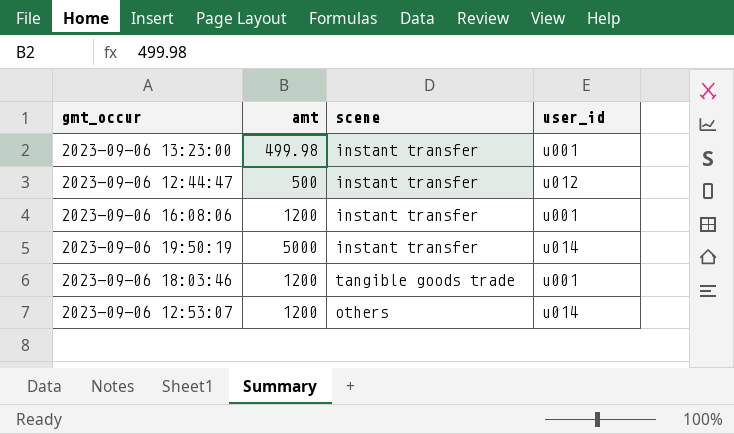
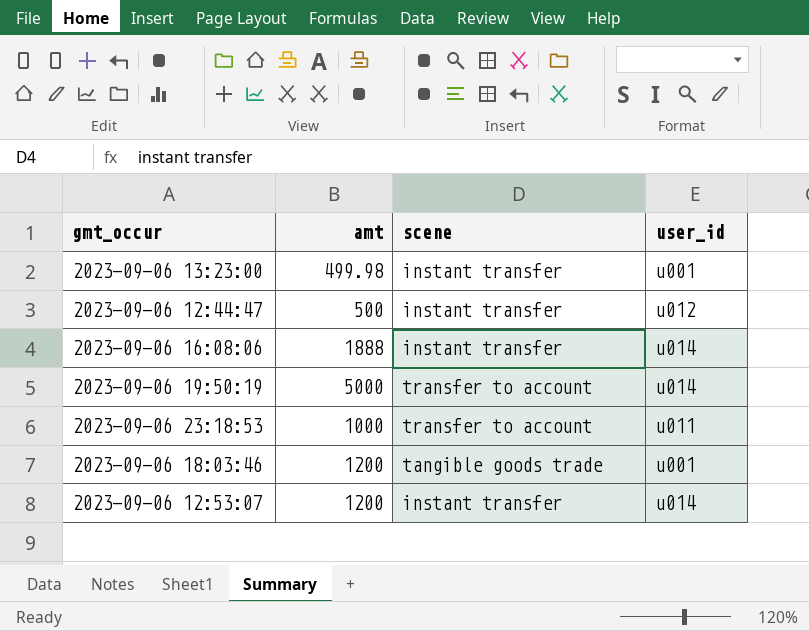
2023-09-06 16:08:06 | amt: 1200 -> 1888
2023-09-06 16:08:06 | user_id: u001 -> u014
2023-09-06 19:50:19 | scene: instant transfer -> transfer to account
row 2023-09-06 23:18:53: none -> 1000 | transfer to account | u011
2023-09-06 12:53:07 | scene: others -> instant transfer

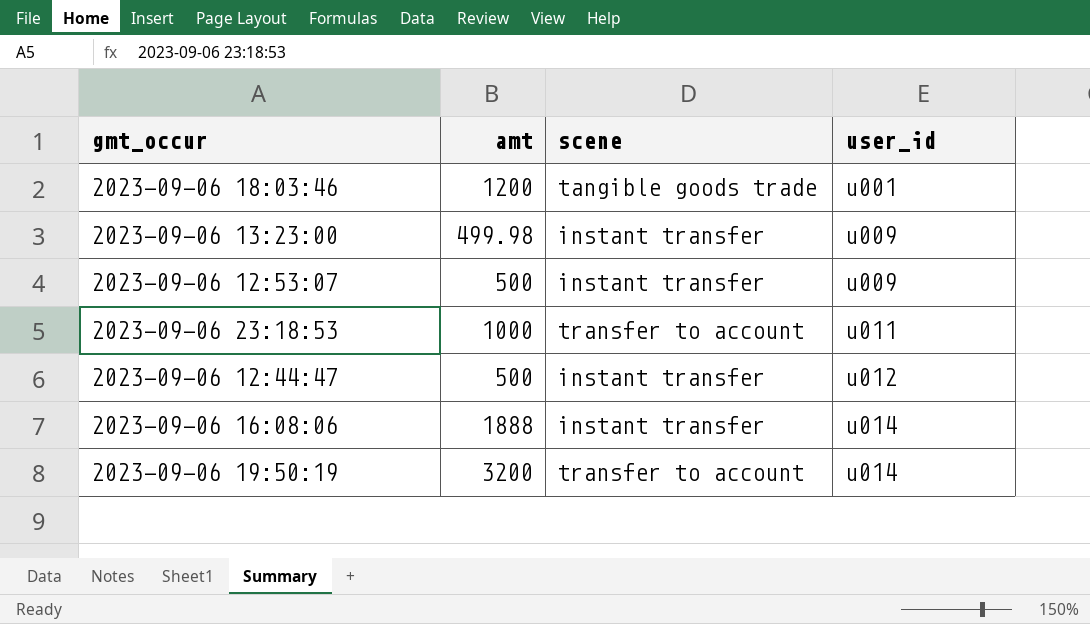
row order: none -> user_id ascending
2023-09-06 13:23:00 | user_id: u001 -> u009
2023-09-06 12:53:07 | amt: 1200 -> 500
2023-09-06 12:53:07 | user_id: u014 -> u009
2023-09-06 19:50:19 | amt: 5000 -> 3200

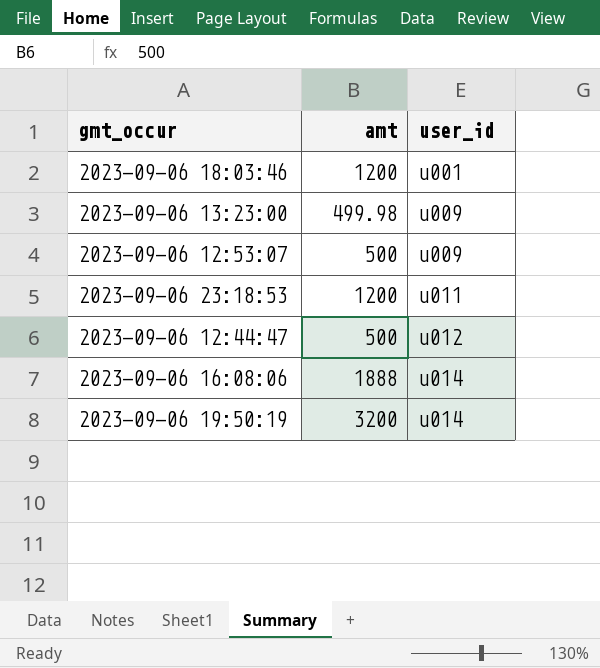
column scene | position: 3 -> none
2023-09-06 23:18:53 | amt: 1000 -> 1200

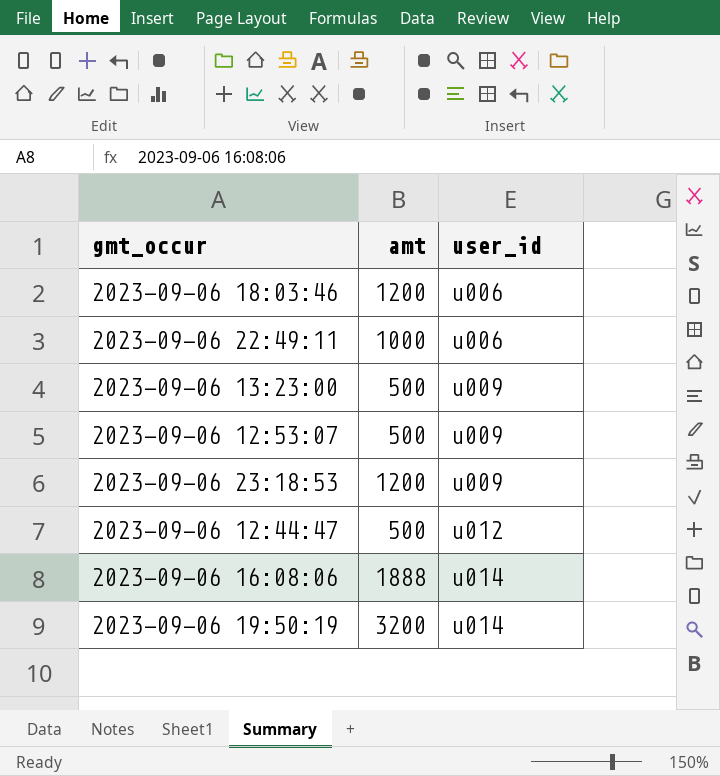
2023-09-06 18:03:46 | user_id: u001 -> u006
row 2023-09-06 22:49:11: none -> 1000 | u006
2023-09-06 13:23:00 | amt: 499.98 -> 500
2023-09-06 23:18:53 | user_id: u011 -> u009

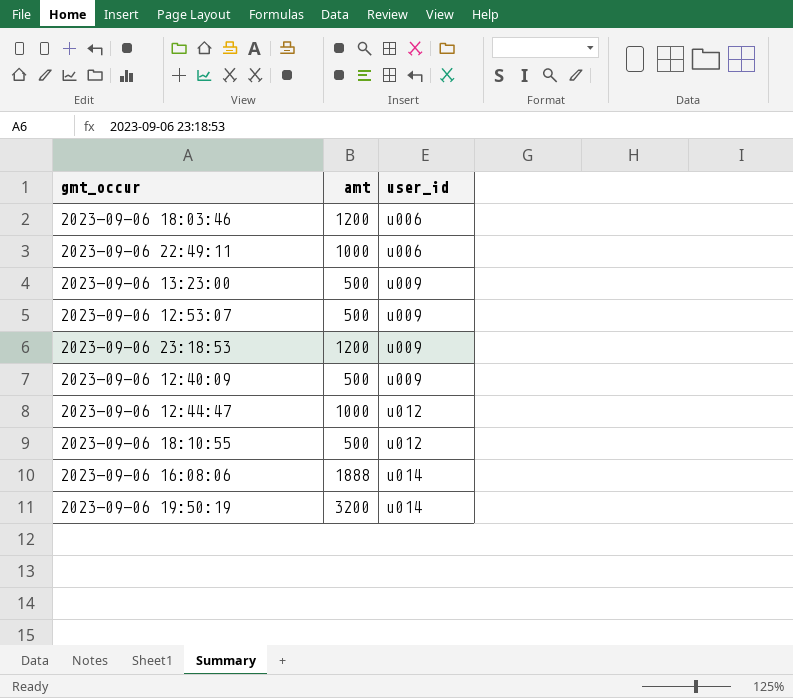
row 2023-09-06 12:40:09: none -> 500 | u009
2023-09-06 12:44:47 | amt: 500 -> 1000
row 2023-09-06 18:10:55: none -> 500 | u012

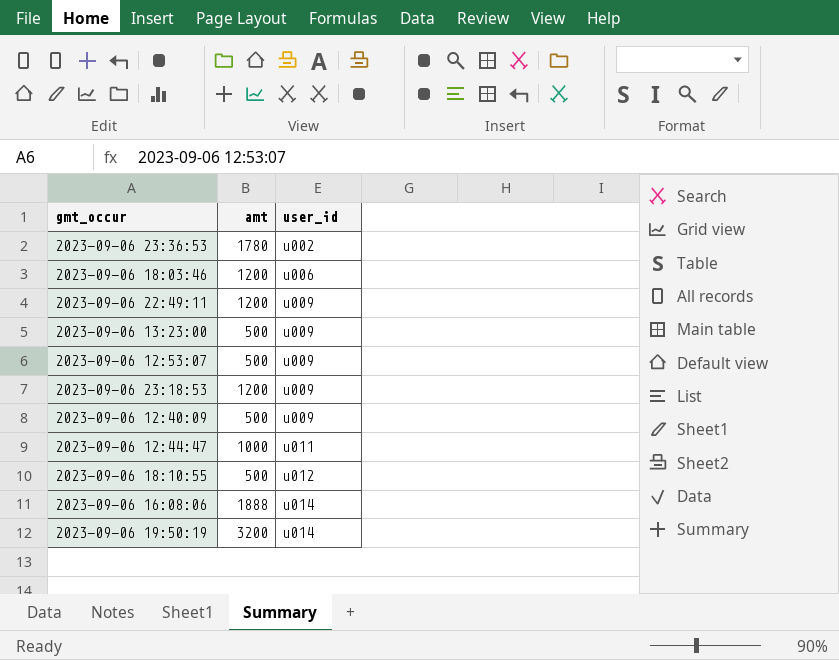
row 2023-09-06 23:36:53: none -> 1780 | u002
2023-09-06 22:49:11 | amt: 1000 -> 1200
2023-09-06 22:49:11 | user_id: u006 -> u009
2023-09-06 12:44:47 | user_id: u012 -> u011

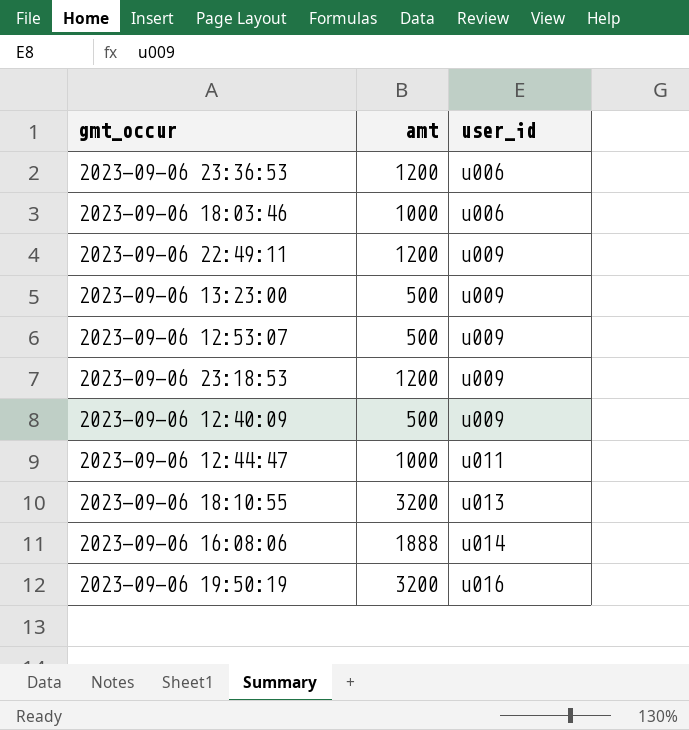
2023-09-06 23:36:53 | amt: 1780 -> 1200
2023-09-06 23:36:53 | user_id: u002 -> u006
2023-09-06 18:03:46 | amt: 1200 -> 1000
2023-09-06 18:10:55 | amt: 500 -> 3200
2023-09-06 18:10:55 | user_id: u012 -> u013
2023-09-06 19:50:19 | user_id: u014 -> u016

